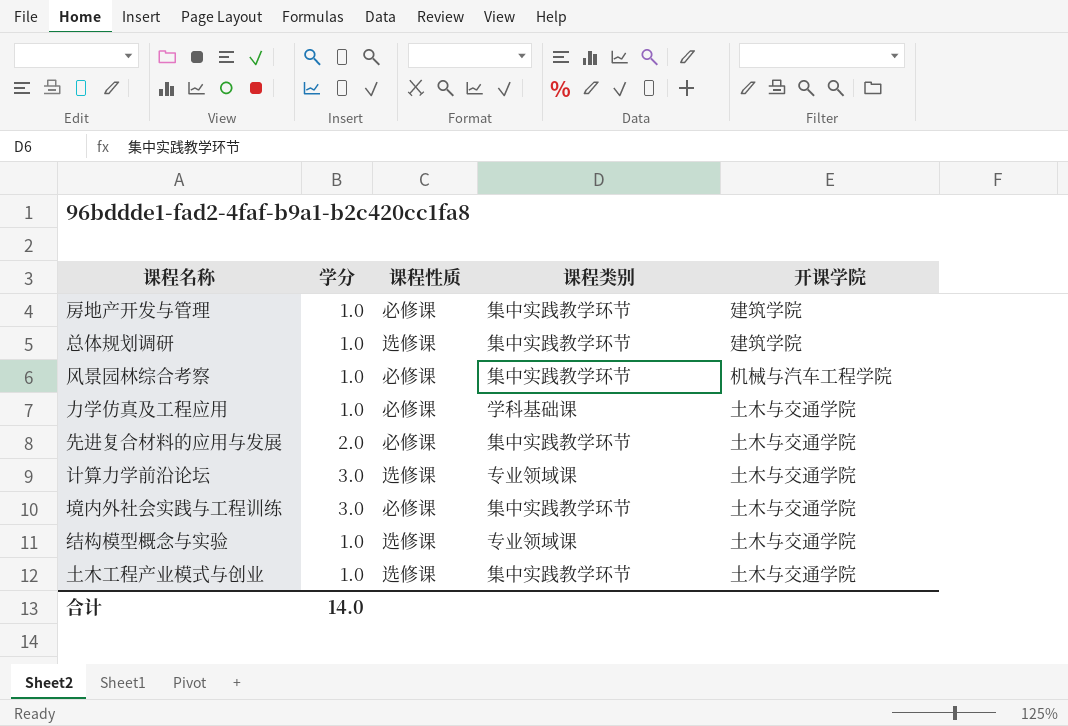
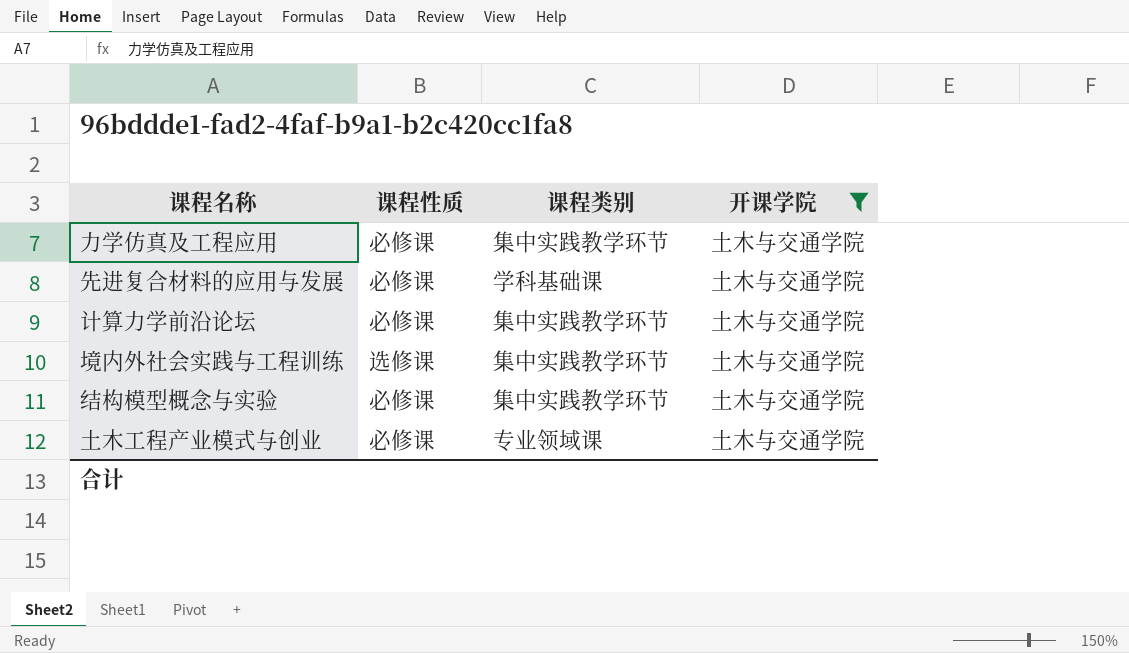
filter: none -> 开课学院 = 土木与交通学院
column 学分 | position: 2 -> none
力学仿真及工程应用 | 课程类别: 学科基础课 -> 集中实践教学环节
先进复合材料的应用与发展 | 课程类别: 集中实践教学环节 -> 学科基础课
计算力学前沿论坛 | 课程性质: 选修课 -> 必修课
计算力学前沿论坛 | 课程类别: 专业领域课 -> 集中实践教学环节
境内外社会实践与工程训练 | 课程性质: 必修课 -> 选修课
结构模型概念与实验 | 课程性质: 选修课 -> 必修课
结构模型概念与实验 | 课程类别: 专业领域课 -> 集中实践教学环节
土木工程产业模式与创业 | 课程性质: 选修课 -> 必修课
土木工程产业模式与创业 | 课程类别: 集中实践教学环节 -> 专业领域课

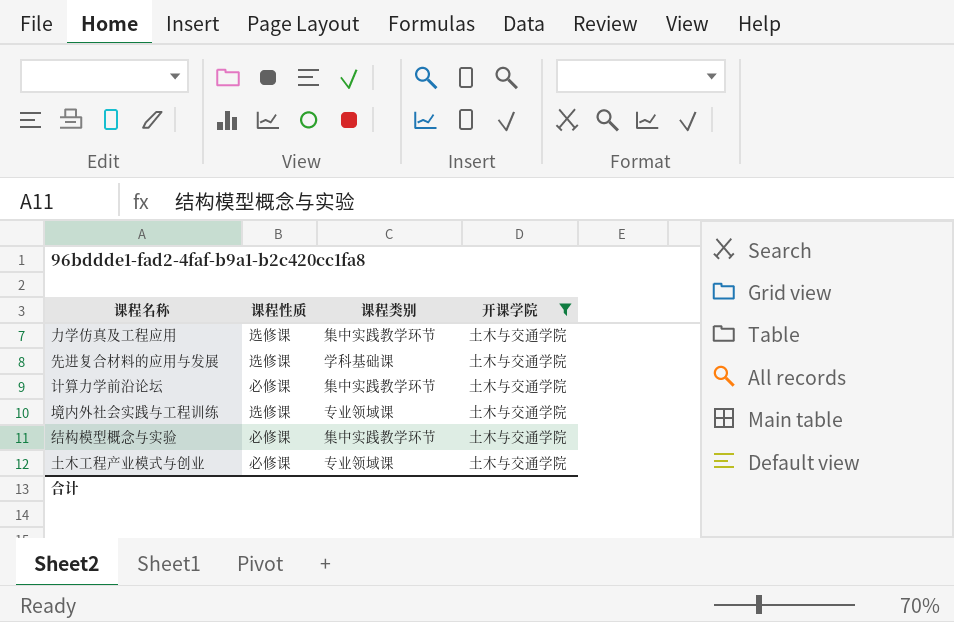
力学仿真及工程应用 | 课程性质: 必修课 -> 选修课
先进复合材料的应用与发展 | 课程性质: 必修课 -> 选修课
境内外社会实践与工程训练 | 课程类别: 集中实践教学环节 -> 专业领域课

